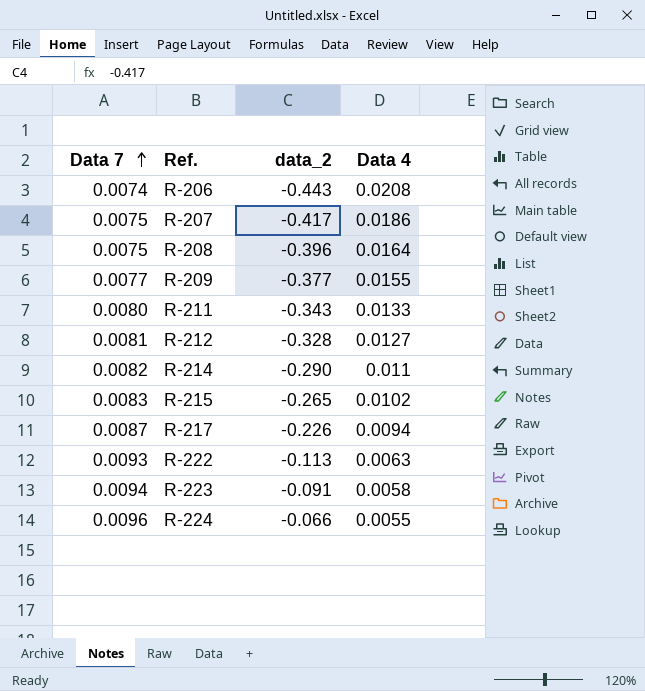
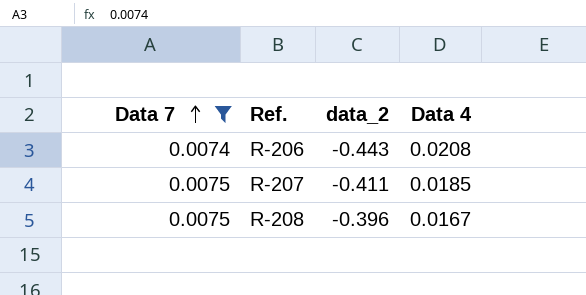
filter: none -> Data 7 <= 0.0075
R-207 | data_2: -0.417 -> -0.411
R-207 | Data 4: 0.0186 -> 0.0185
R-208 | Data 4: 0.0164 -> 0.0167

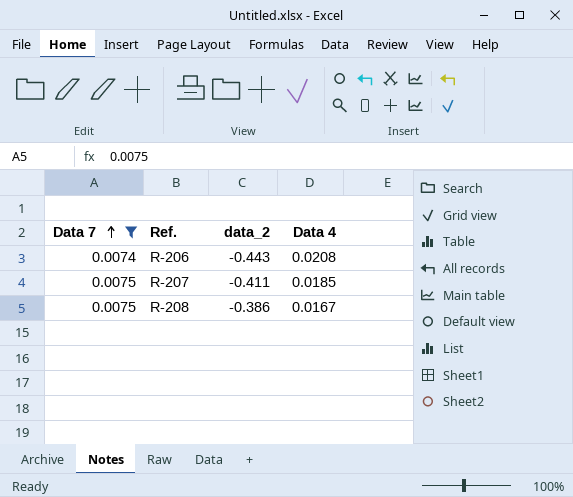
R-208 | data_2: -0.396 -> -0.386

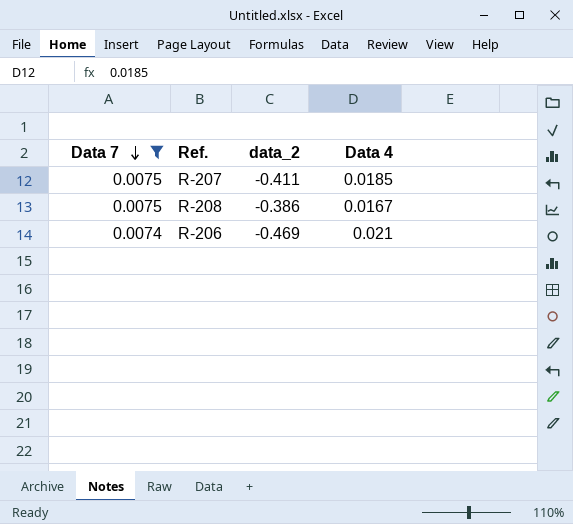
row order: Data 7 ascending -> Data 7 descending
R-206 | data_2: -0.443 -> -0.469
R-206 | Data 4: 0.0208 -> 0.021

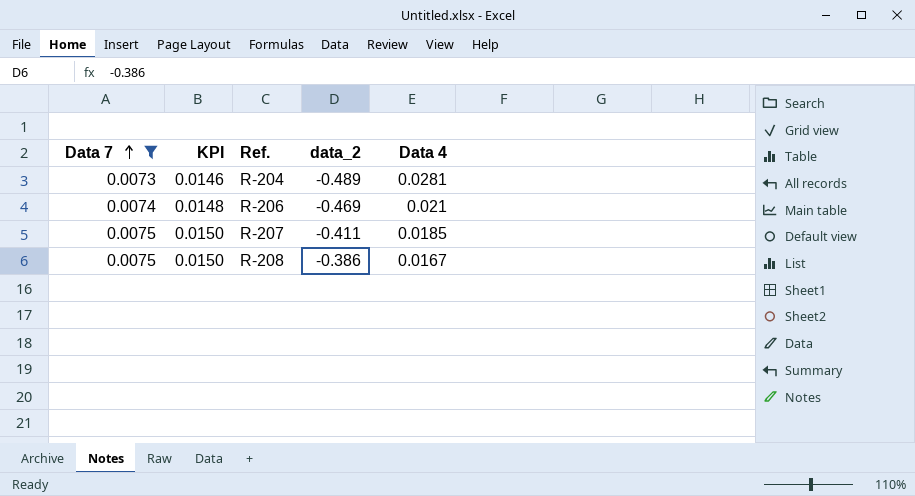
row order: Data 7 descending -> Data 7 ascending
column KPI | formula: none -> [Data 7] * 2
row R-204: none -> 0.0073 | 0.0146 | -0.489 | 0.0281

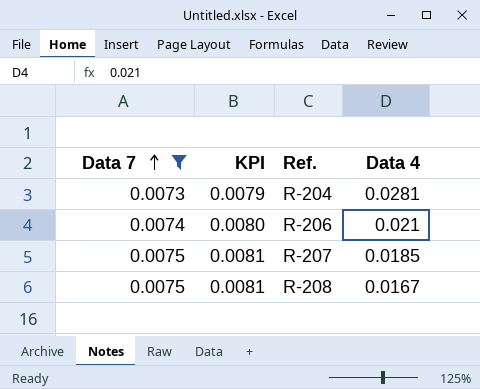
column data_2 | position: 4 -> none
column KPI | formula: [Data 7] * 2 -> [Data 7] * 1.08

